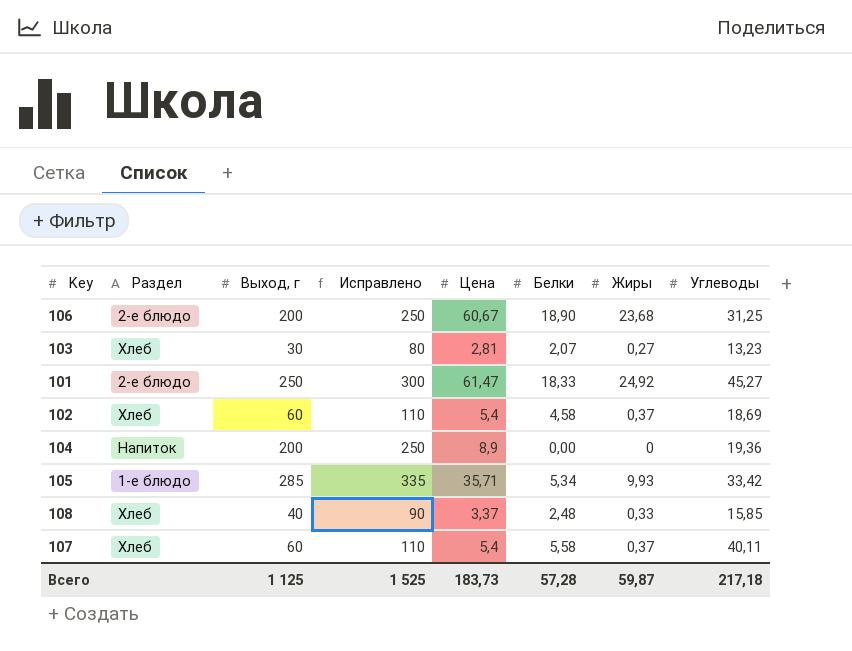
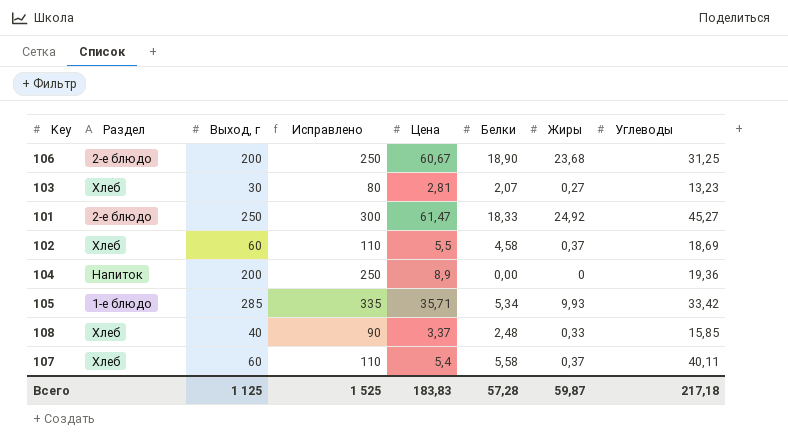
102 | Цена: 5,4 -> 5,5
Всего | Цена: 183,73 -> 183,83

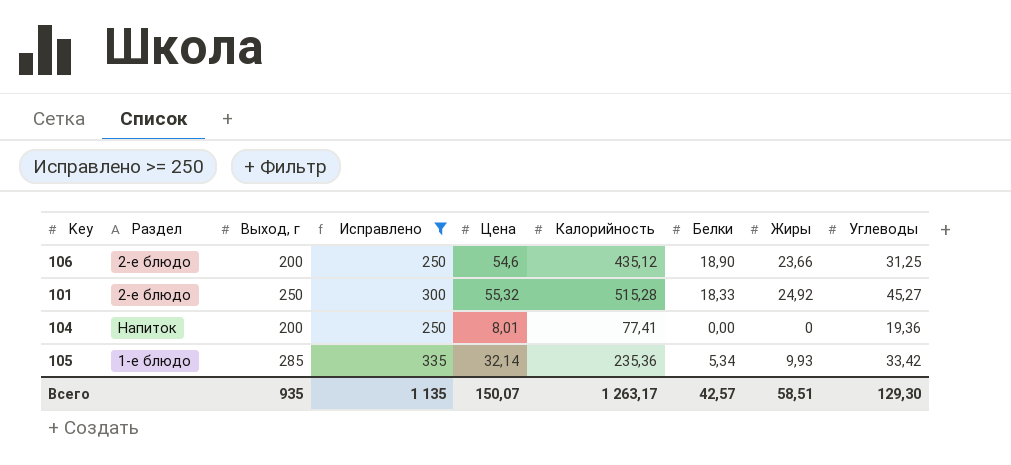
filter: none -> Исправлено >= 250
column Калорийность | position: none -> 6
106 | Цена: 60,67 -> 54,6
106 | Жиры: 23,68 -> 23,66
101 | Цена: 61,47 -> 55,32
104 | Цена: 8,9 -> 8,01
105 | Цена: 35,71 -> 32,14
Всего | Выход, г: 1 125 -> 935
Всего | Исправлено: 1 525 -> 1 135
Всего | Цена: 183,83 -> 150,07
Всего | Белки: 57,28 -> 42,57
Всего | Жиры: 59,87 -> 58,51
Всего | Углеводы: 217,18 -> 129,30

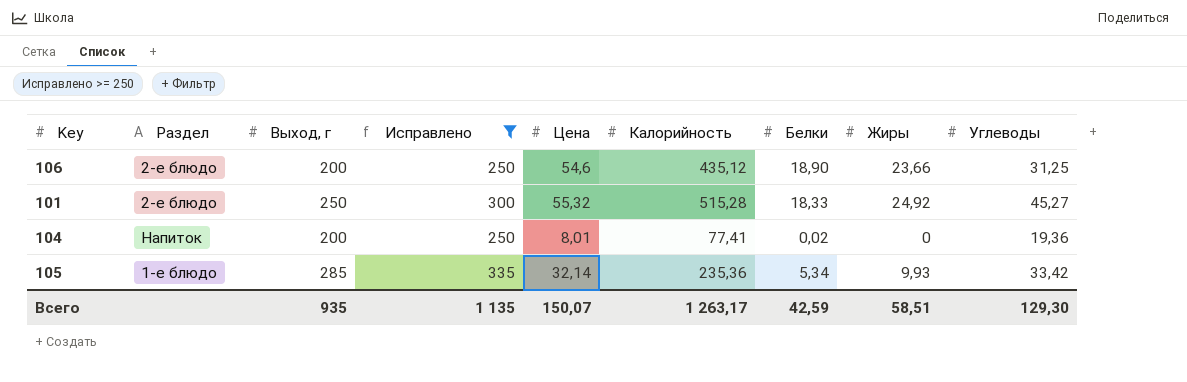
104 | Белки: 0,00 -> 0,02
Всего | Белки: 42,57 -> 42,59

